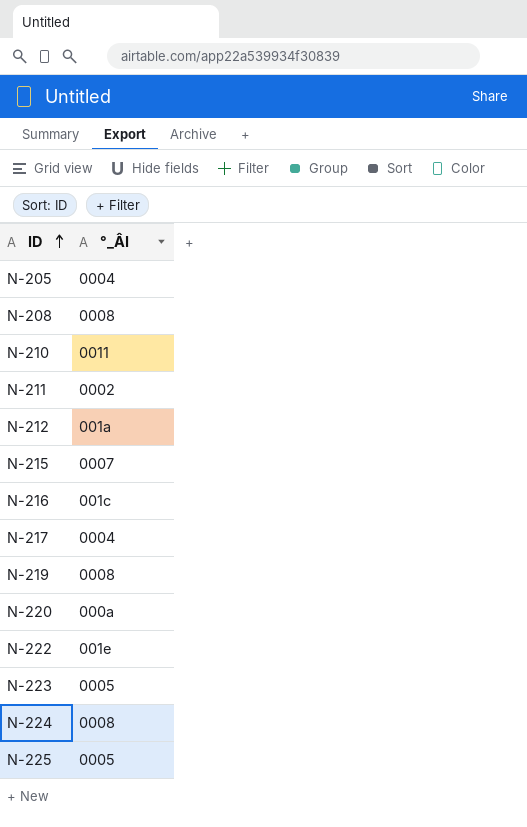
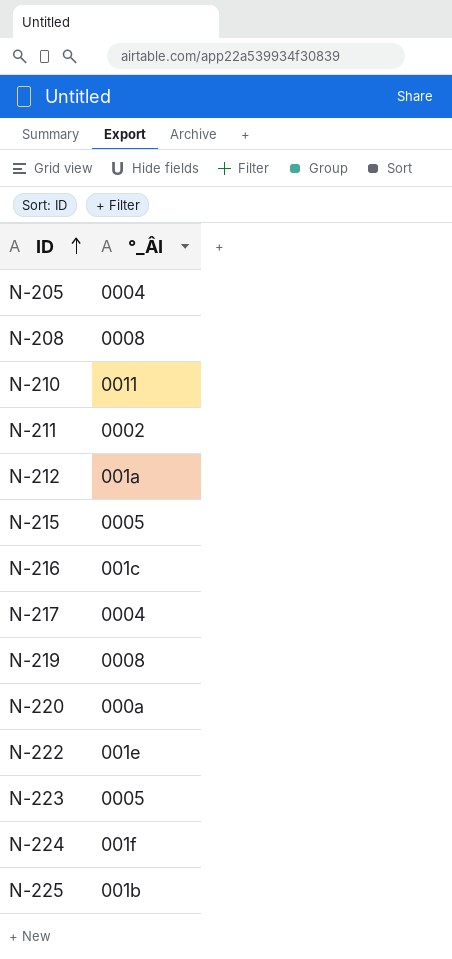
N-215 | °_ÂI: 0007 -> 0005
N-224 | °_ÂI: 0008 -> 001f
N-225 | °_ÂI: 0005 -> 001b

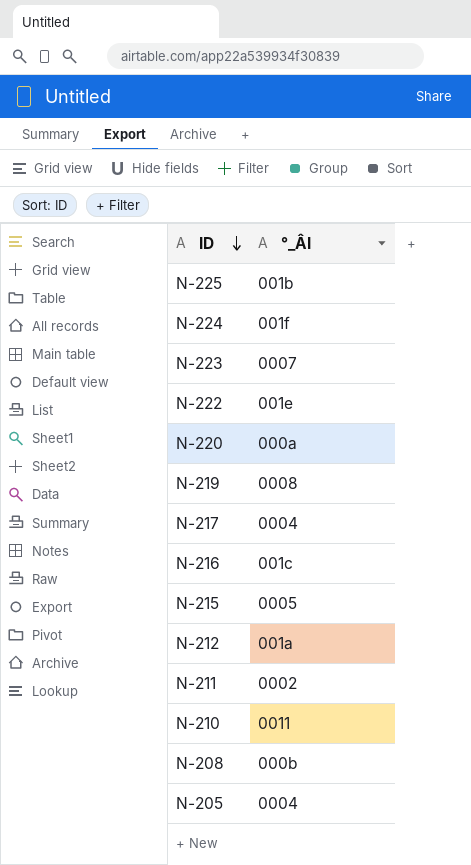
row order: ID ascending -> ID descending
N-223 | °_ÂI: 0005 -> 0007
N-208 | °_ÂI: 0008 -> 000b

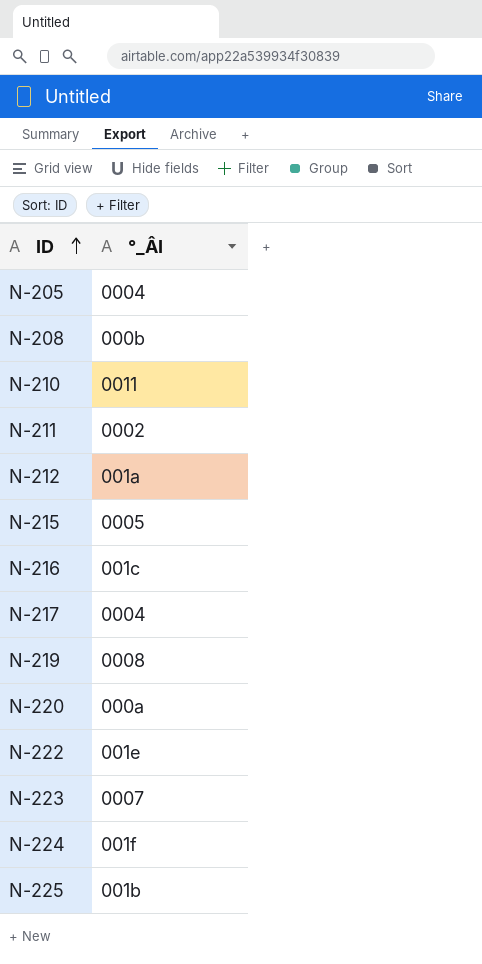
row order: ID descending -> ID ascending

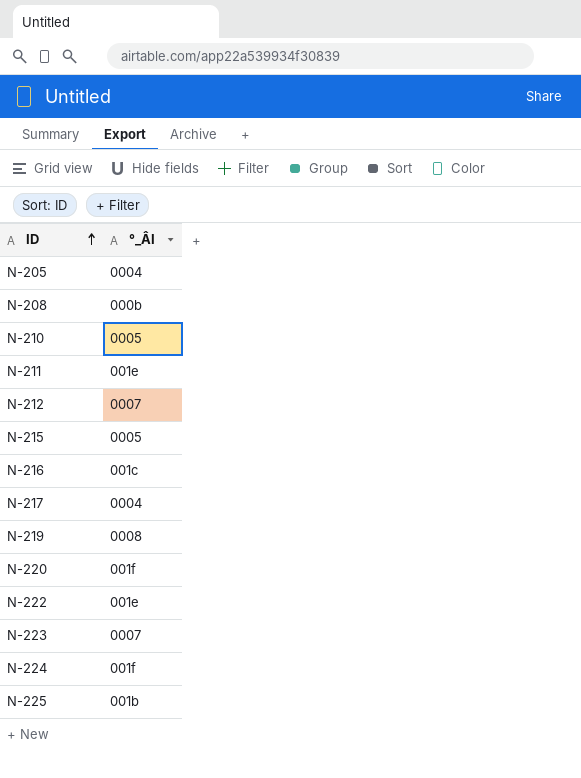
N-210 | °_ÂI: 0011 -> 0005
N-211 | °_ÂI: 0002 -> 001e
N-212 | °_ÂI: 001a -> 0007
N-220 | °_ÂI: 000a -> 001f

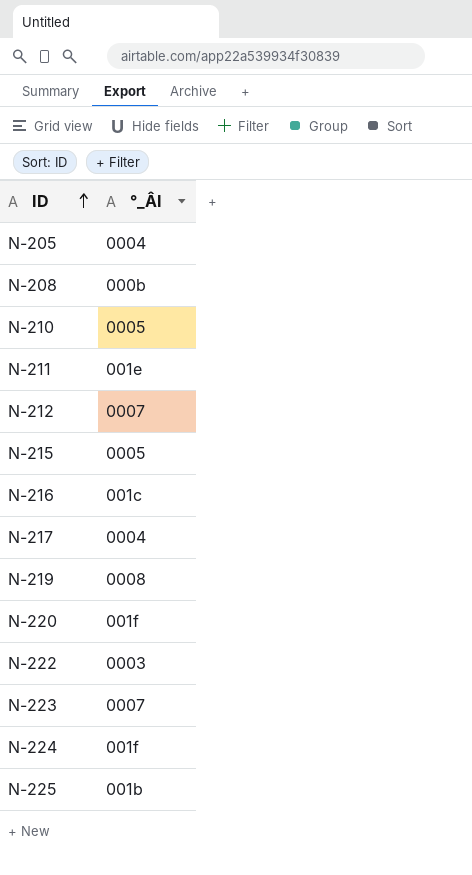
N-222 | °_ÂI: 001e -> 0003

